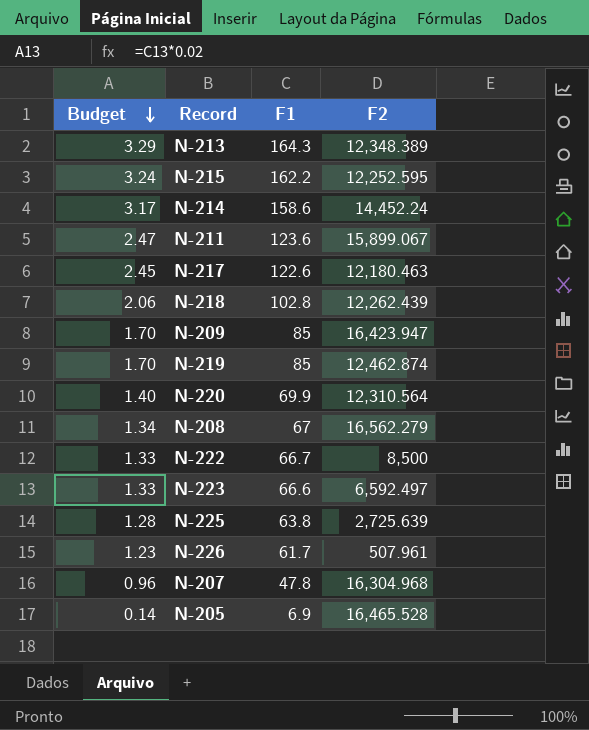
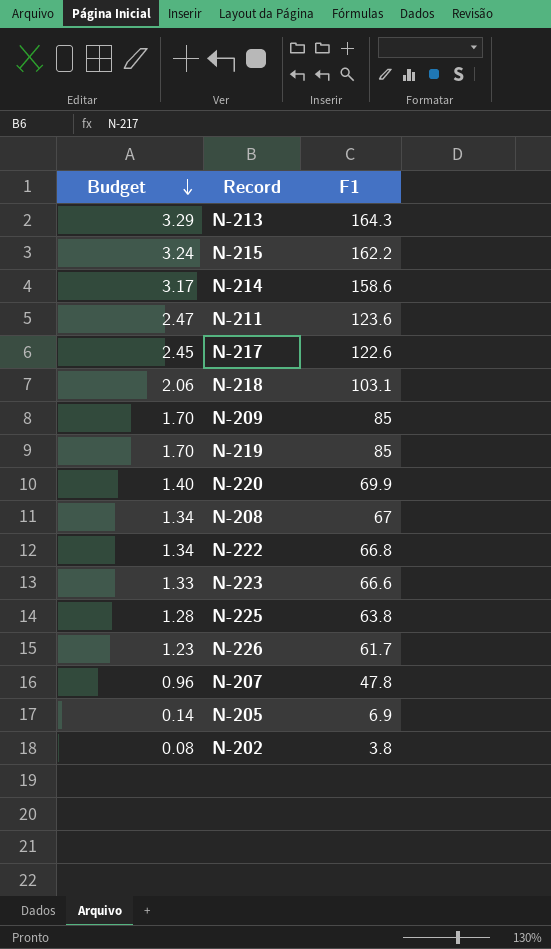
column F2 | position: 4 -> none
N-218 | F1: 102.8 -> 103.1
N-222 | Budget: 1.33 -> 1.34
N-222 | F1: 66.7 -> 66.8
row N-202: none -> 0.08 | 3.8

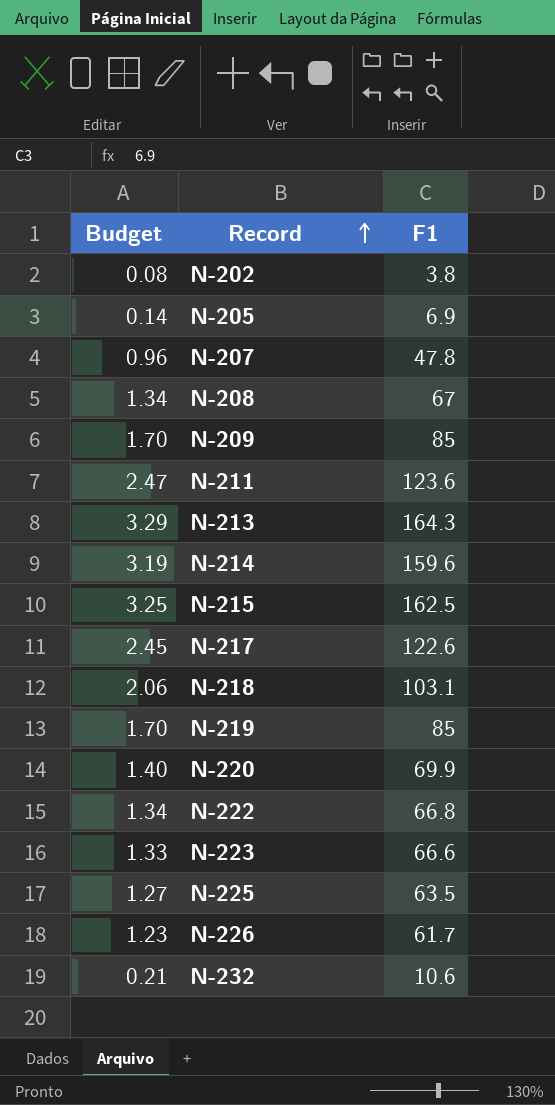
row order: Budget descending -> Record ascending
N-214 | Budget: 3.17 -> 3.19
N-214 | F1: 158.6 -> 159.6
N-215 | Budget: 3.24 -> 3.25
N-215 | F1: 162.2 -> 162.5
N-225 | Budget: 1.28 -> 1.27
N-225 | F1: 63.8 -> 63.5
row N-232: none -> 0.21 | 10.6

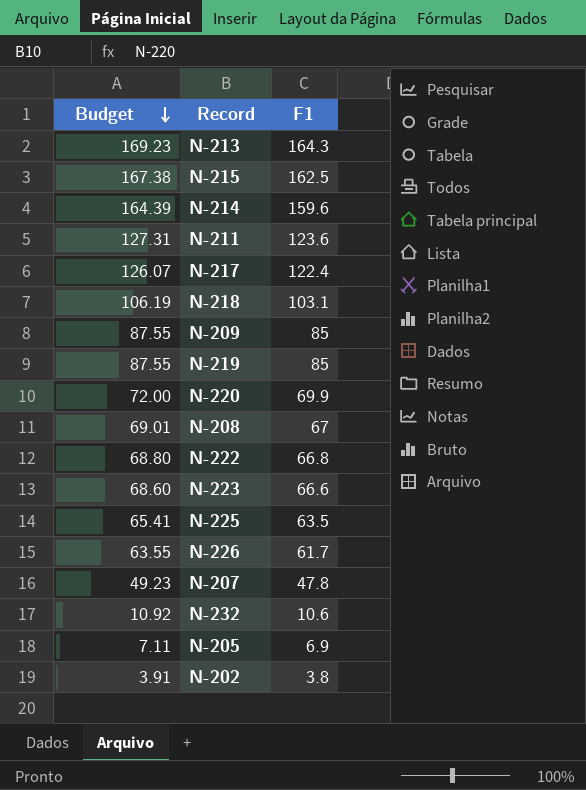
row order: Record ascending -> Budget descending
column Budget | formula: [F1] * 0.02 -> [F1] * 1.03
N-217 | F1: 122.6 -> 122.4

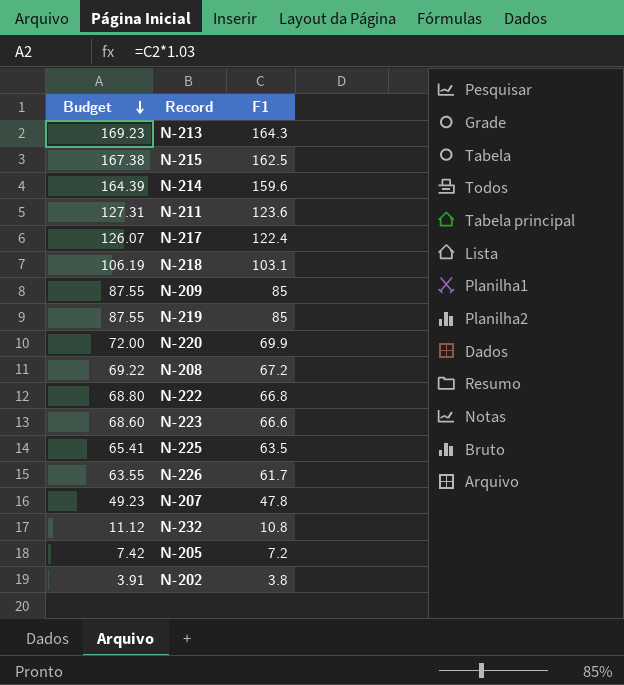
N-208 | Budget: 69.01 -> 69.22
N-208 | F1: 67 -> 67.2
N-232 | Budget: 10.92 -> 11.12
N-232 | F1: 10.6 -> 10.8
N-205 | Budget: 7.11 -> 7.42
N-205 | F1: 6.9 -> 7.2

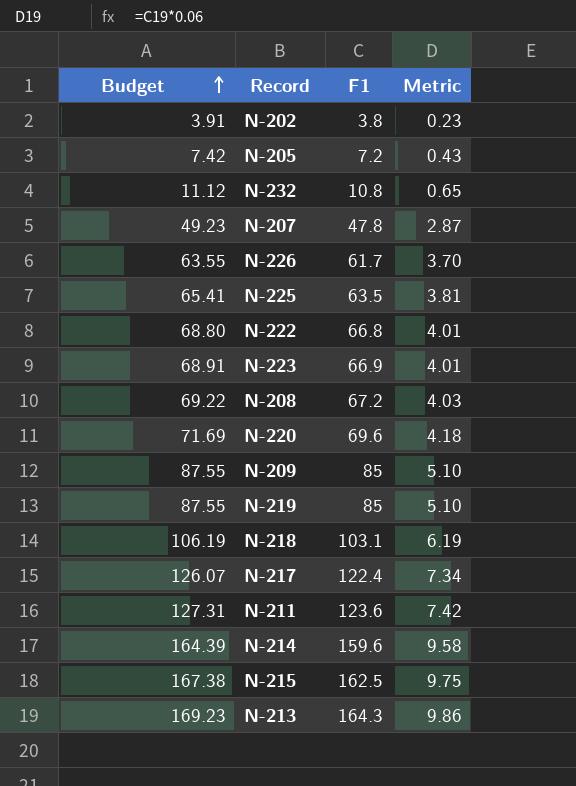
row order: Budget descending -> Budget ascending
column Metric | formula: none -> [F1] * 0.06
N-223 | Budget: 68.60 -> 68.91
N-223 | F1: 66.6 -> 66.9
N-220 | Budget: 72.00 -> 71.69
N-220 | F1: 69.9 -> 69.6

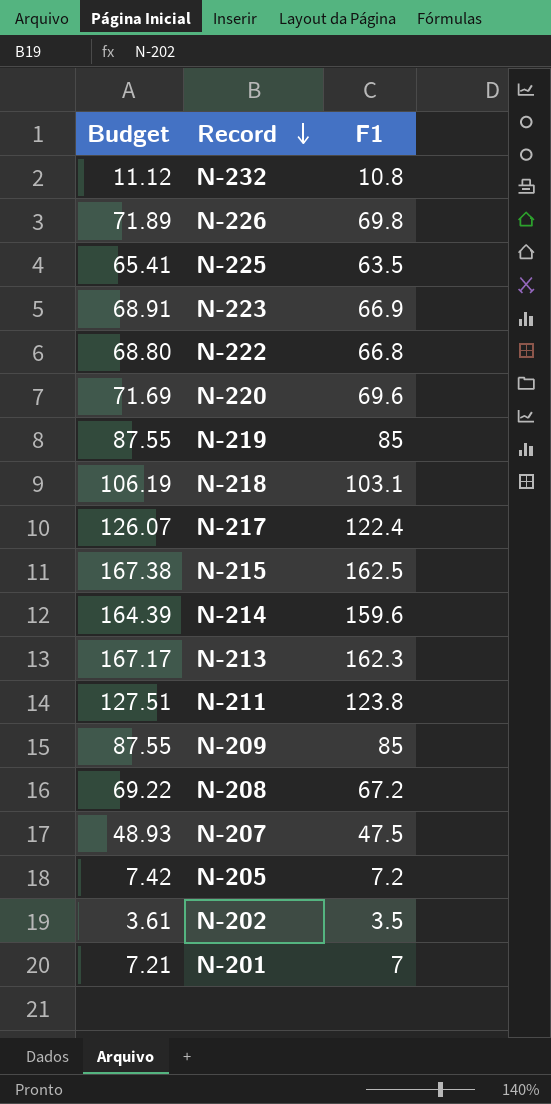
row order: Budget ascending -> Record descending
column Metric | formula: [F1] * 0.06 -> none
N-226 | Budget: 63.55 -> 71.89
N-226 | F1: 61.7 -> 69.8
N-213 | Budget: 169.23 -> 167.17
N-213 | F1: 164.3 -> 162.3
N-211 | Budget: 127.31 -> 127.51
N-211 | F1: 123.6 -> 123.8
N-207 | Budget: 49.23 -> 48.93
N-207 | F1: 47.8 -> 47.5
N-202 | Budget: 3.91 -> 3.61
N-202 | F1: 3.8 -> 3.5
row N-201: none -> 7.21 | 7

